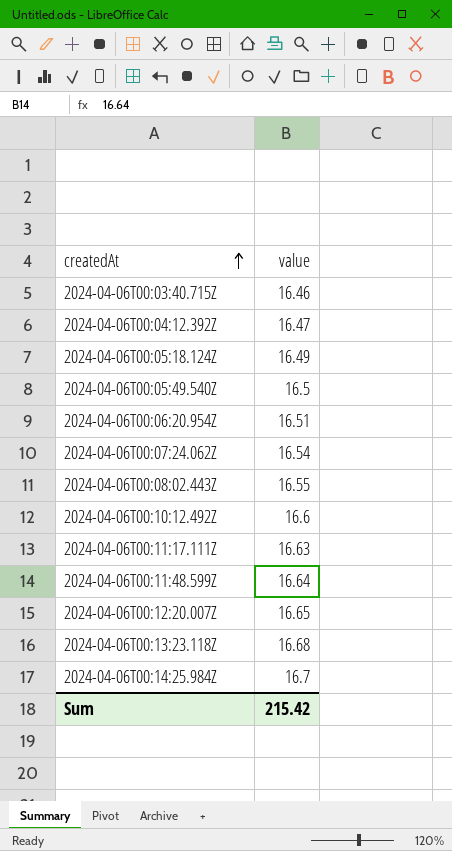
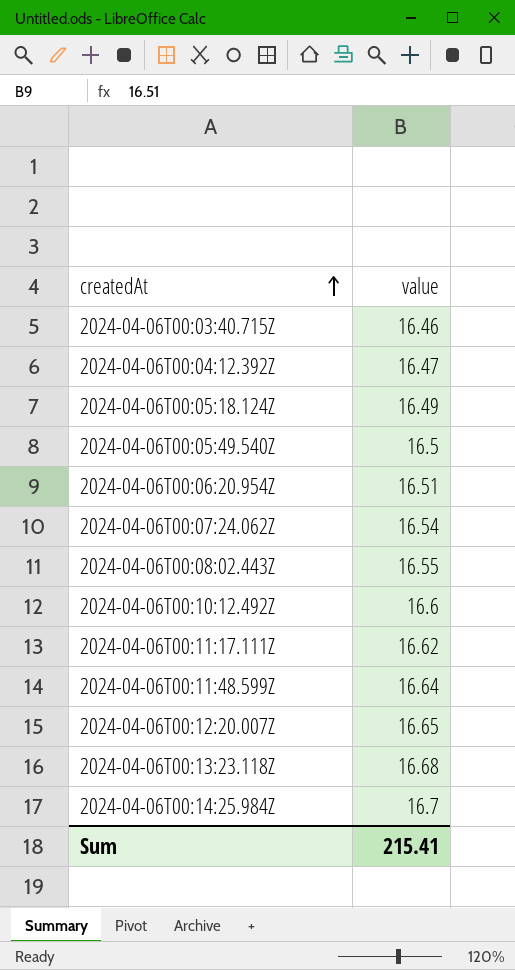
2024-04-06T00:11:17.111Z | value: 16.63 -> 16.62
Sum | value: 215.42 -> 215.41

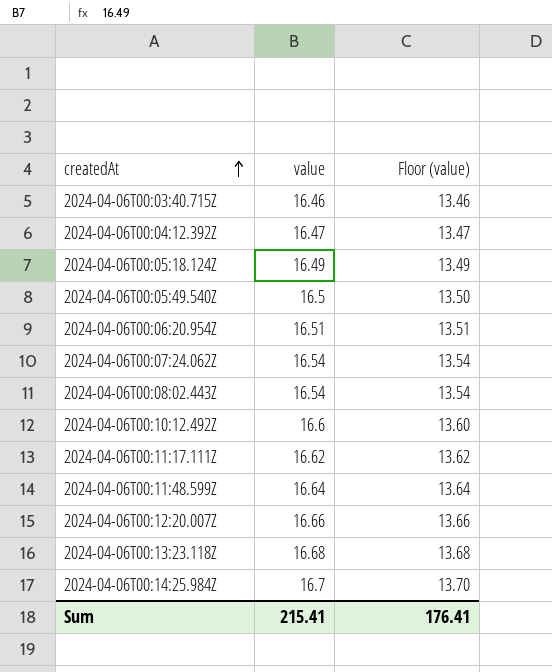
column Floor (value) | formula: none -> [value] - 3
2024-04-06T00:08:02.443Z | value: 16.55 -> 16.54
2024-04-06T00:12:20.007Z | value: 16.65 -> 16.66

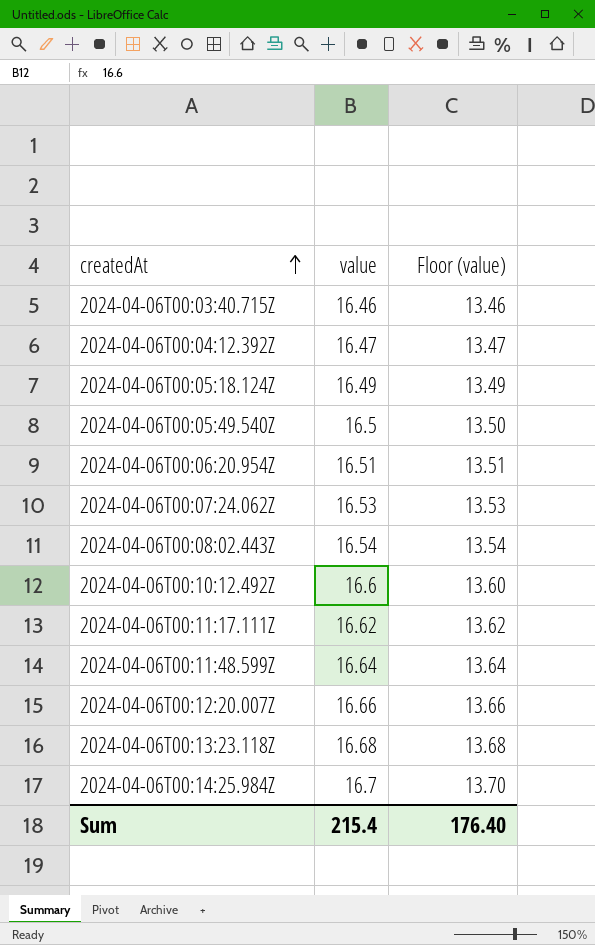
2024-04-06T00:07:24.062Z | value: 16.54 -> 16.53
2024-04-06T00:07:24.062Z | Floor (value): 13.54 -> 13.53
Sum | value: 215.41 -> 215.4
Sum | Floor (value): 176.41 -> 176.40

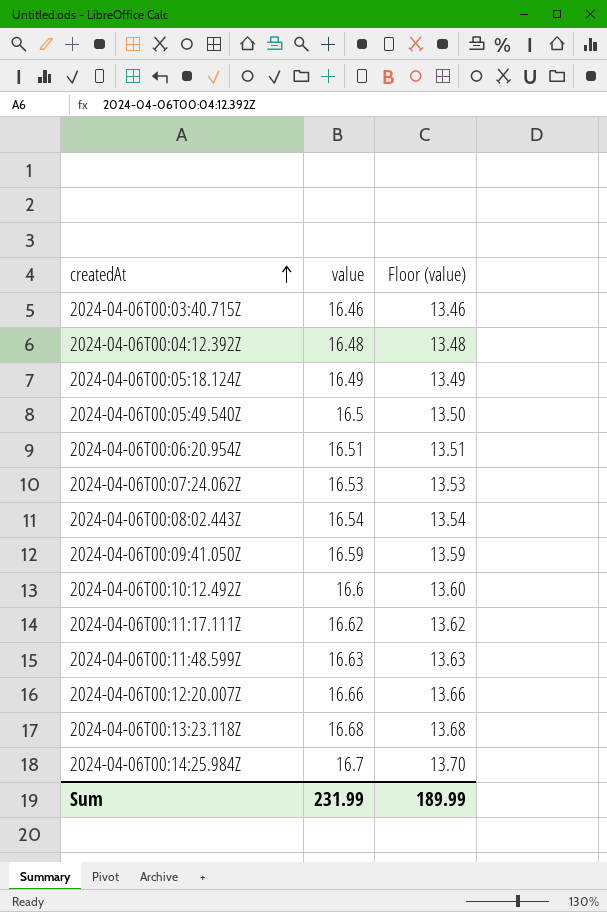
2024-04-06T00:04:12.392Z | value: 16.47 -> 16.48
2024-04-06T00:04:12.392Z | Floor (value): 13.47 -> 13.48
row 2024-04-06T00:09:41.050Z: none -> 16.59 | 13.59
2024-04-06T00:11:48.599Z | value: 16.64 -> 16.63
2024-04-06T00:11:48.599Z | Floor (value): 13.64 -> 13.63
Sum | value: 215.4 -> 231.99
Sum | Floor (value): 176.40 -> 189.99

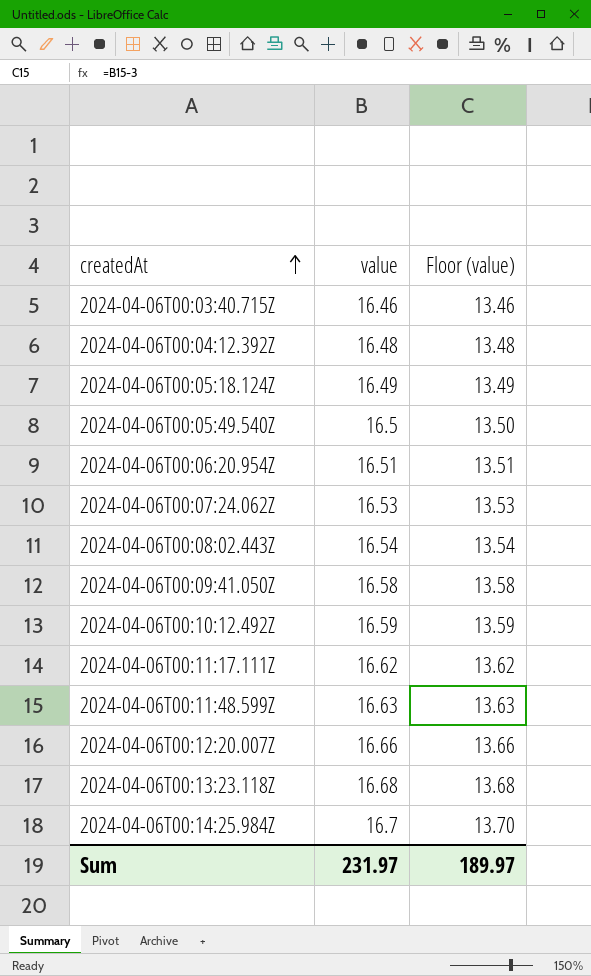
2024-04-06T00:09:41.050Z | value: 16.59 -> 16.58
2024-04-06T00:09:41.050Z | Floor (value): 13.59 -> 13.58
2024-04-06T00:10:12.492Z | value: 16.6 -> 16.59
2024-04-06T00:10:12.492Z | Floor (value): 13.60 -> 13.59
Sum | value: 231.99 -> 231.97
Sum | Floor (value): 189.99 -> 189.97

